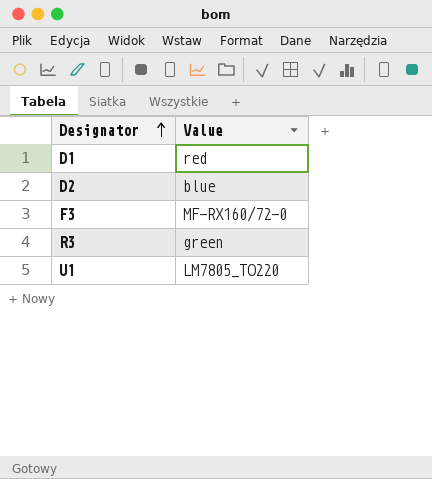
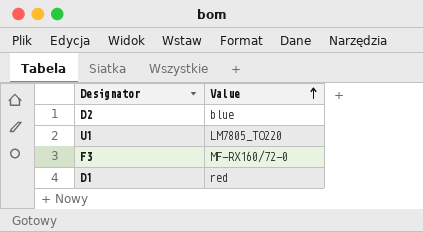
row order: Designator ascending -> Value ascending
row R3: green -> none

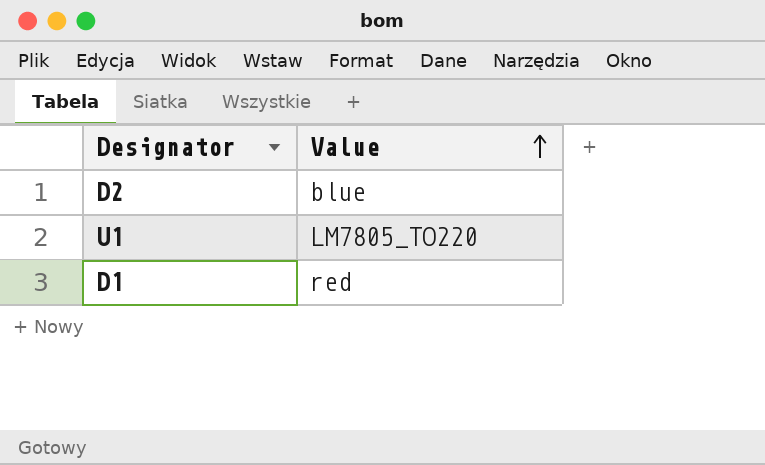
row F3: MF-RX160/72-0 -> none

